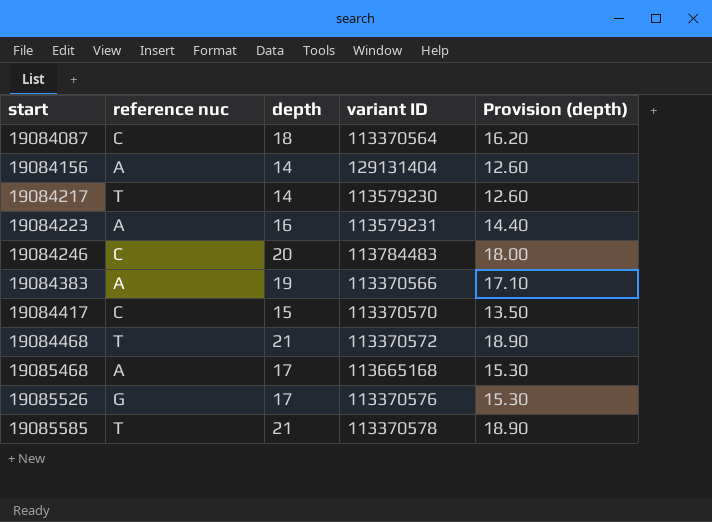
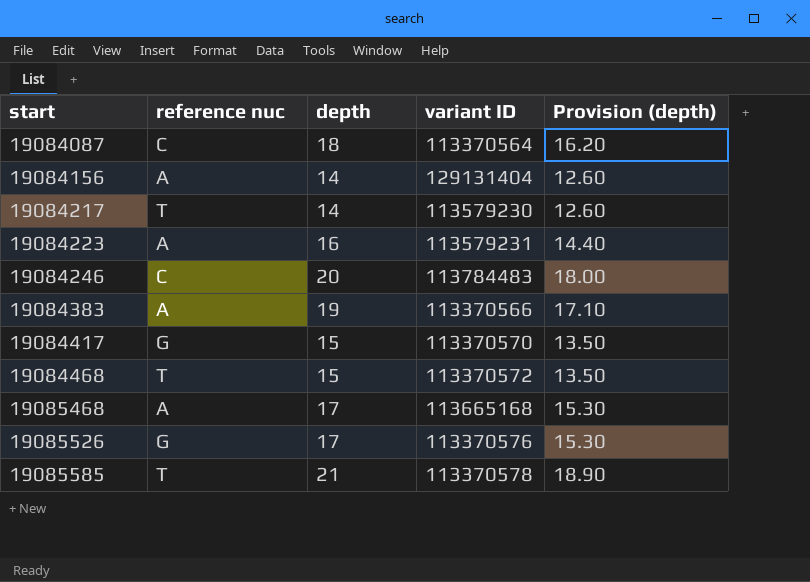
19084417 | reference nuc: C -> G
19084468 | depth: 21 -> 15
19084468 | Provision (depth): 18.90 -> 13.50

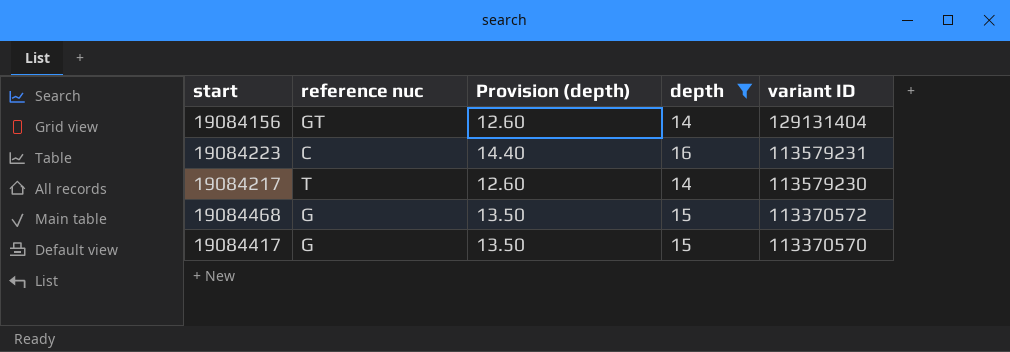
filter: none -> depth <= 16
row order: start ascending -> variant ID descending
column Provision (depth) | position: 5 -> 3
19084156 | reference nuc: A -> GT
19084223 | reference nuc: A -> C
19084468 | reference nuc: T -> G

